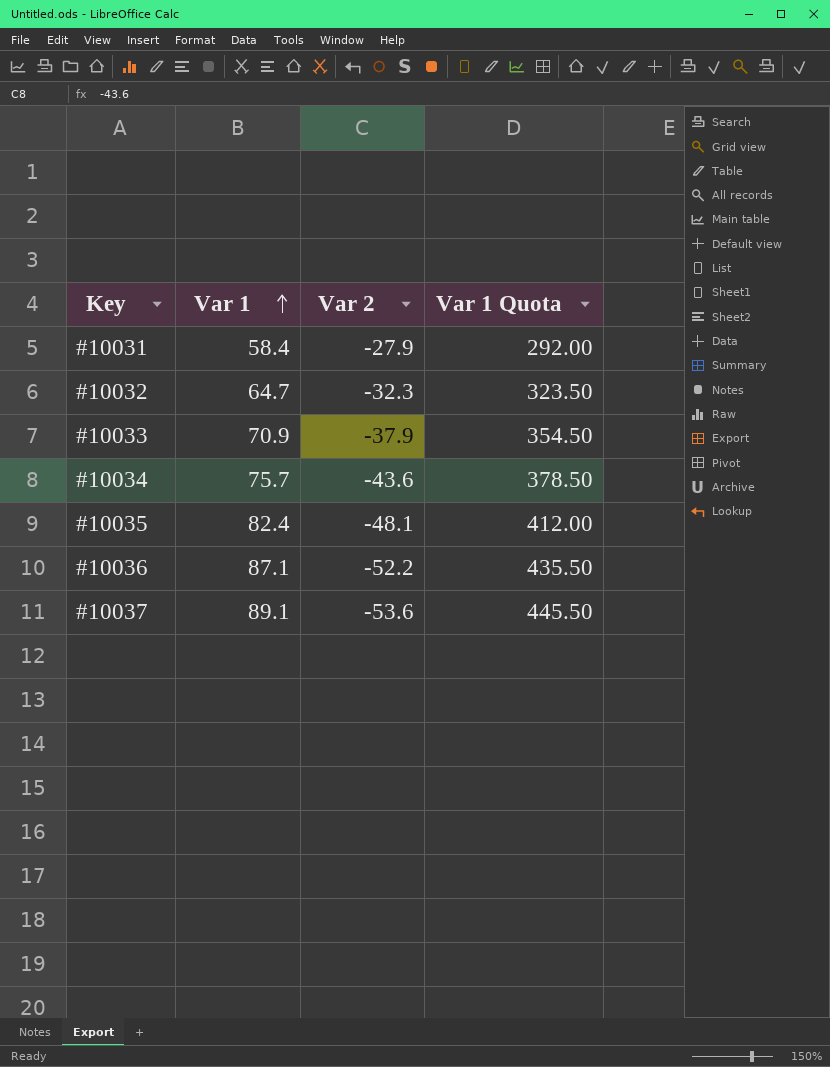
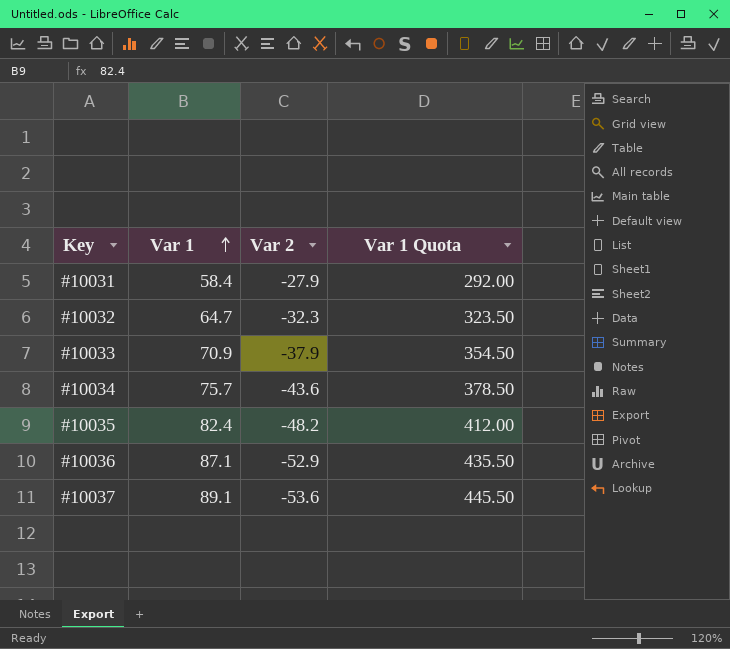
#10035 | Var 2: -48.1 -> -48.2
#10036 | Var 2: -52.2 -> -52.9

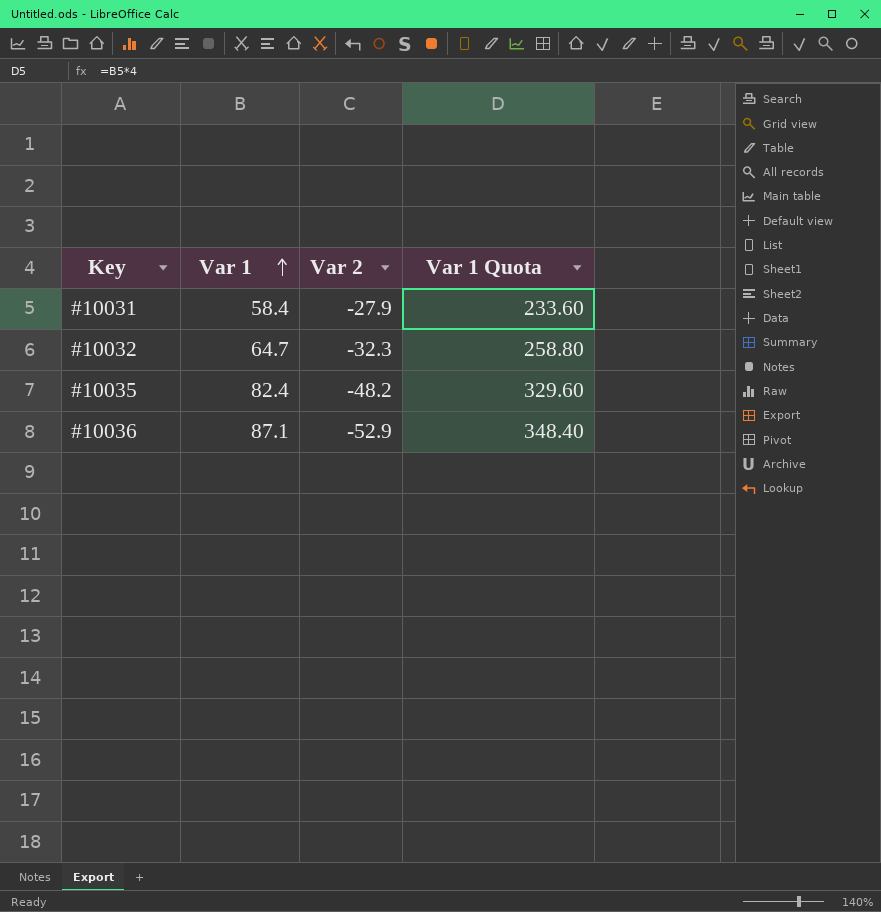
column Var 1 Quota | formula: [Var 1] * 5 -> [Var 1] * 4
row #10033: 70.9 | -37.9 | 354.50 -> none
row #10034: 75.7 | -43.6 | 378.50 -> none
row #10037: 89.1 | -53.6 | 445.50 -> none

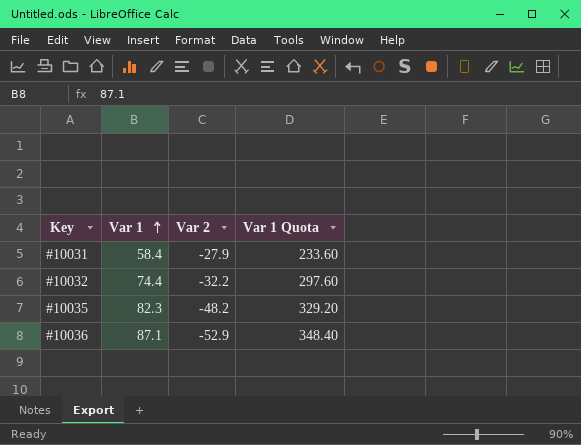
#10032 | Var 1: 64.7 -> 74.4
#10032 | Var 2: -32.3 -> -32.2
#10032 | Var 1 Quota: 258.80 -> 297.60
#10035 | Var 1: 82.4 -> 82.3
#10035 | Var 1 Quota: 329.60 -> 329.20

